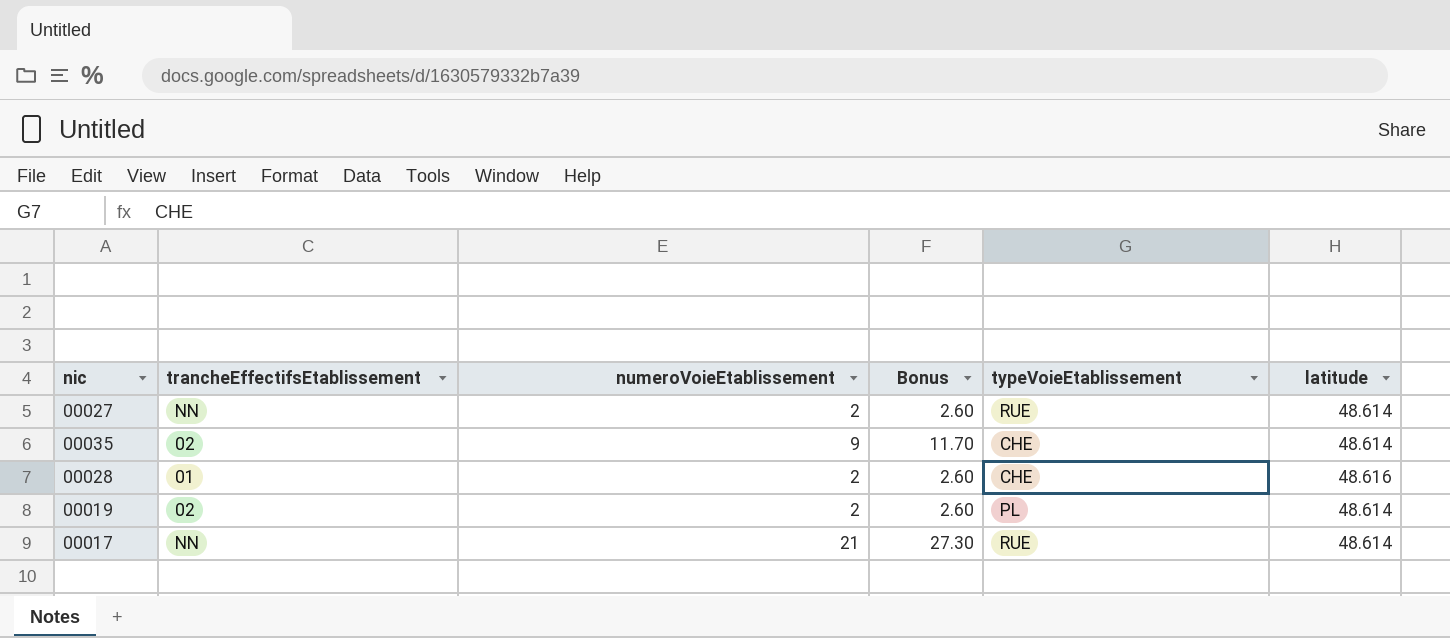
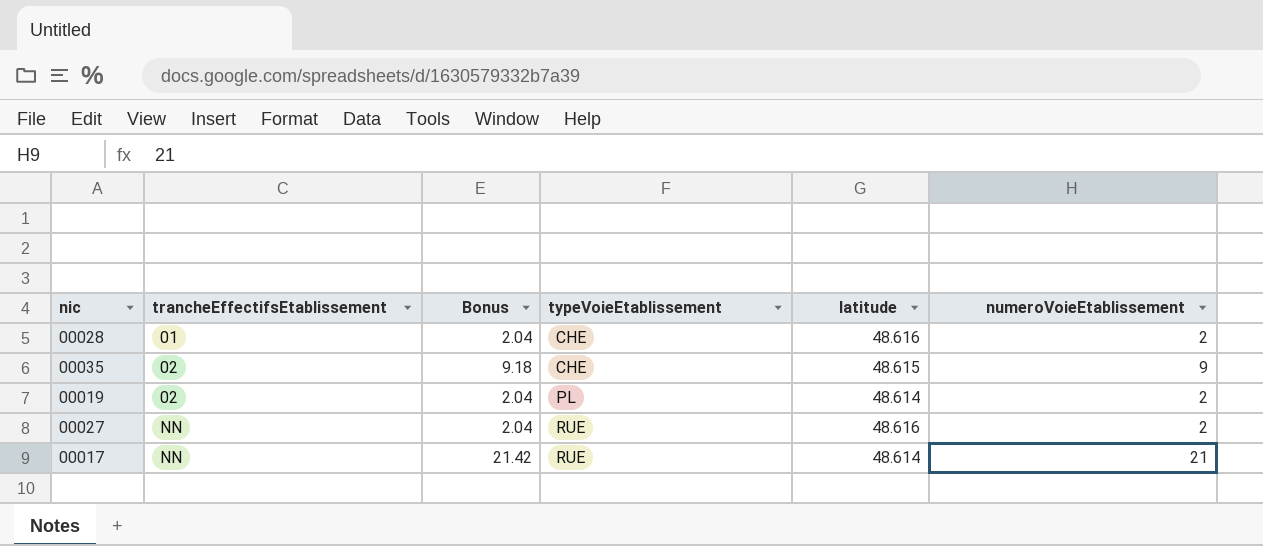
row order: none -> trancheEffectifsEtablissement ascending
column Bonus | formula: [numeroVoieEtablissement] * 1.3 -> [numeroVoieEtablissement] * 1.02
column numeroVoieEtablissement | position: 3 -> 6
00035 | latitude: 48.614 -> 48.615
00027 | latitude: 48.614 -> 48.616

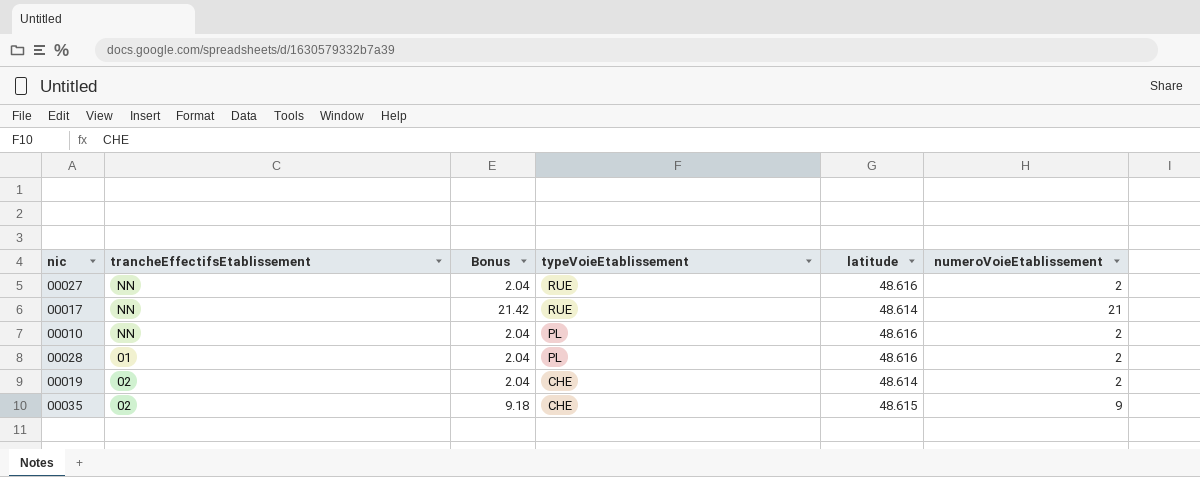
row order: trancheEffectifsEtablissement ascending -> typeVoieEtablissement descending
row 00010: none -> NN | 2.04 | PL | 48.616 | 2
00028 | typeVoieEtablissement: CHE -> PL
00019 | typeVoieEtablissement: PL -> CHE

